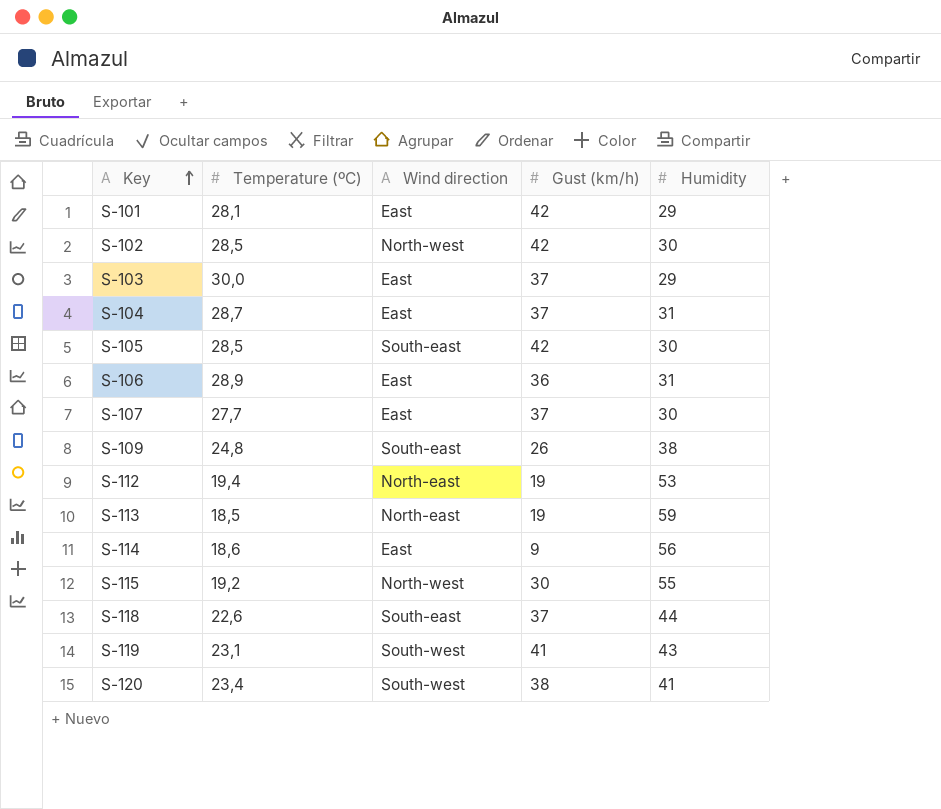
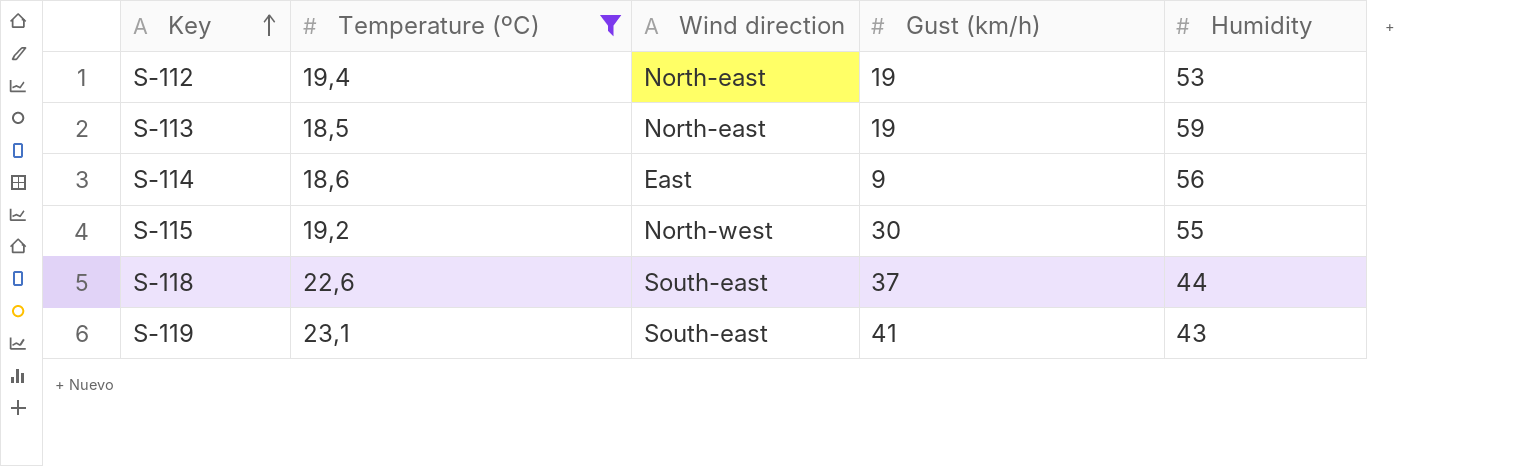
filter: none -> Temperature (ºC) <= 23,1
S-119 | Wind direction: South-west -> South-east

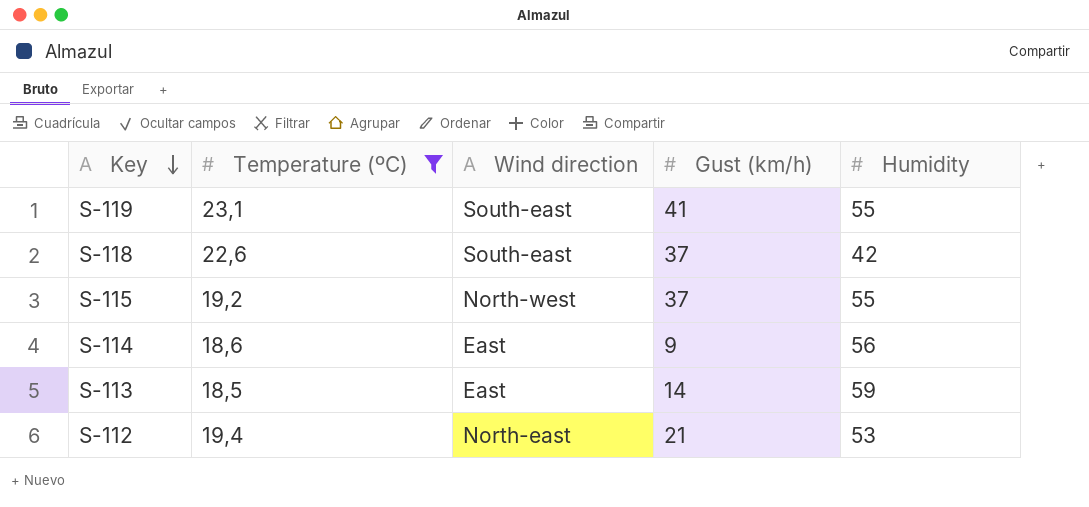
row order: Key ascending -> Key descending
S-119 | Humidity: 43 -> 55
S-118 | Humidity: 44 -> 42
S-115 | Gust (km/h): 30 -> 37
S-113 | Wind direction: North-east -> East
S-113 | Gust (km/h): 19 -> 14
S-112 | Gust (km/h): 19 -> 21

